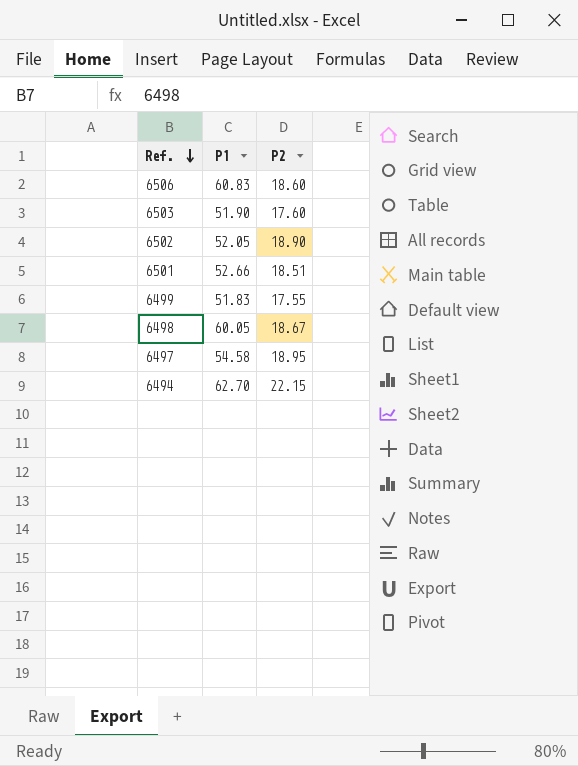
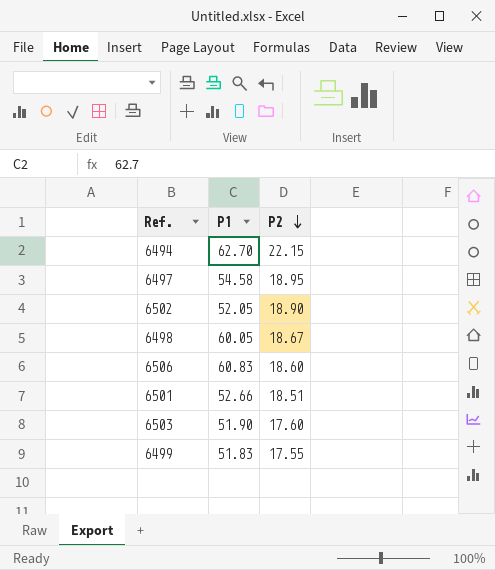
row order: Ref. descending -> P2 descending

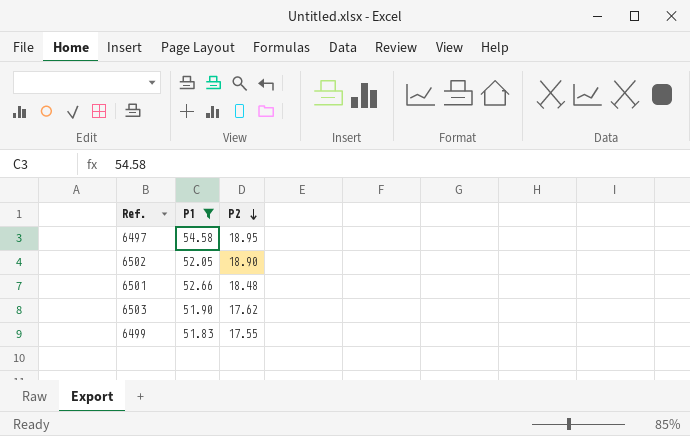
filter: none -> P1 <= 54.58
6501 | P2: 18.51 -> 18.48
6503 | P2: 17.60 -> 17.62

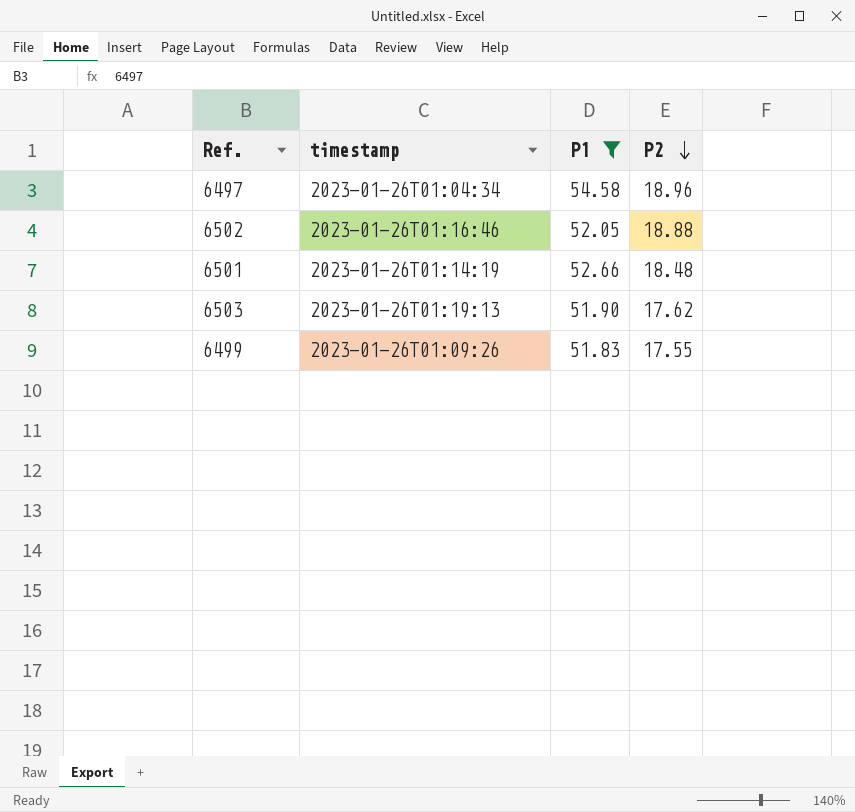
column timestamp | position: none -> 2
6497 | P2: 18.95 -> 18.96
6502 | P2: 18.90 -> 18.88

